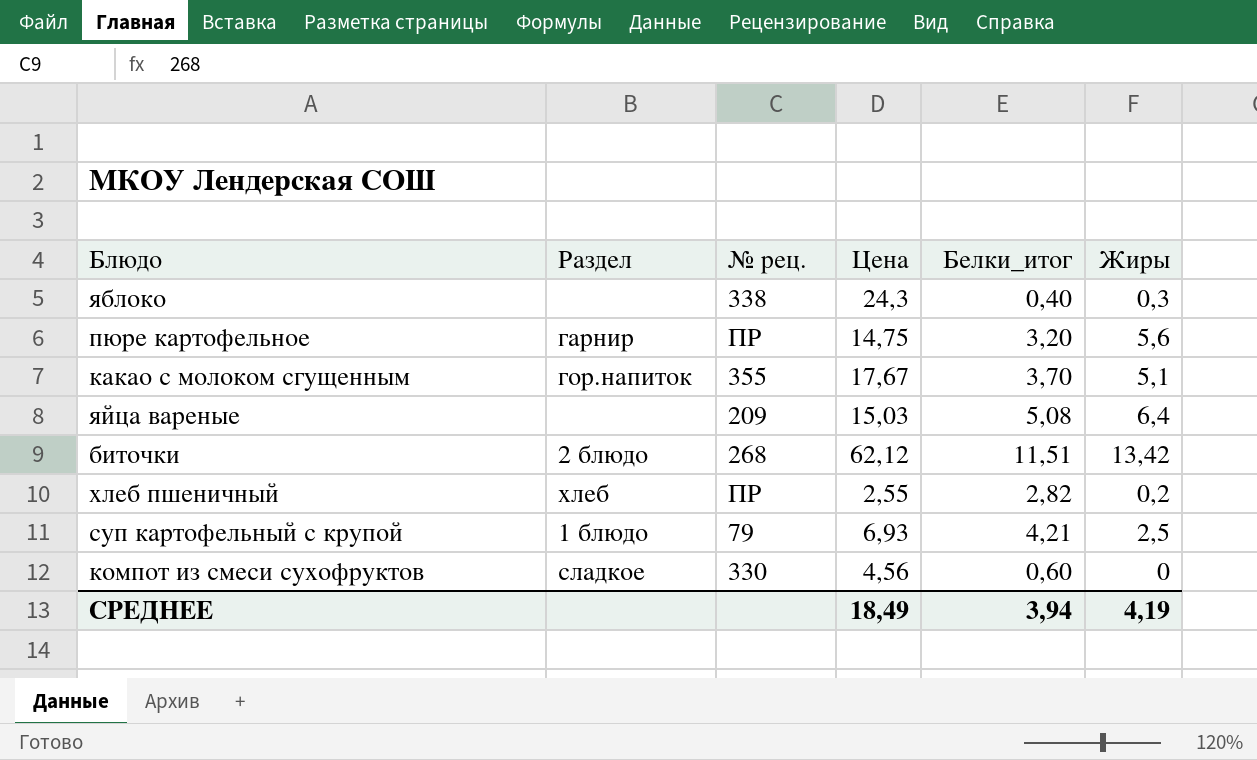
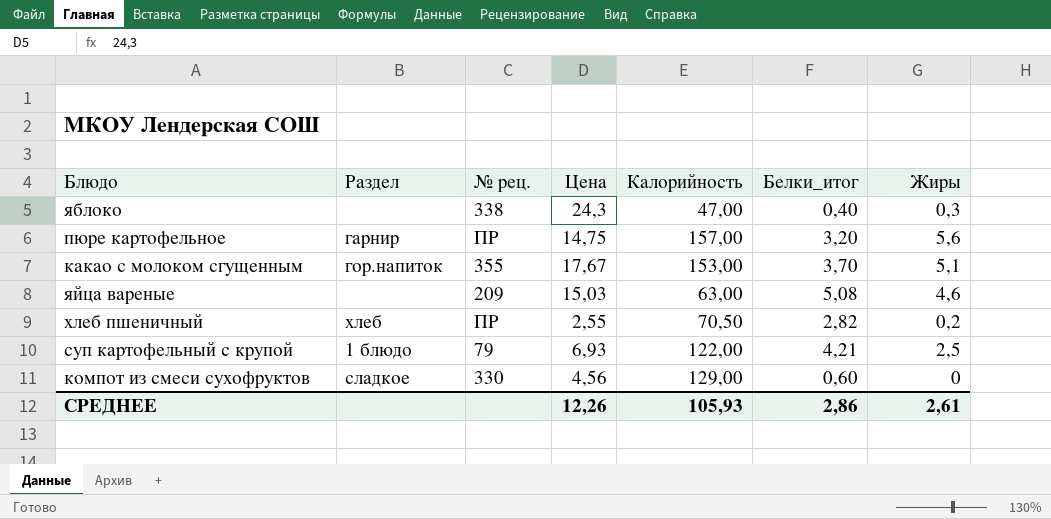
column Калорийность | position: none -> 5
row биточки: 2 блюдо | 268 | 62,12 | 11,51 | 13,42 -> none
яйца вареные | Жиры: 6,4 -> 4,6
СРЕДНЕЕ | Цена: 18,49 -> 12,26
СРЕДНЕЕ | Белки_итог: 3,94 -> 2,86
СРЕДНЕЕ | Жиры: 4,19 -> 2,61

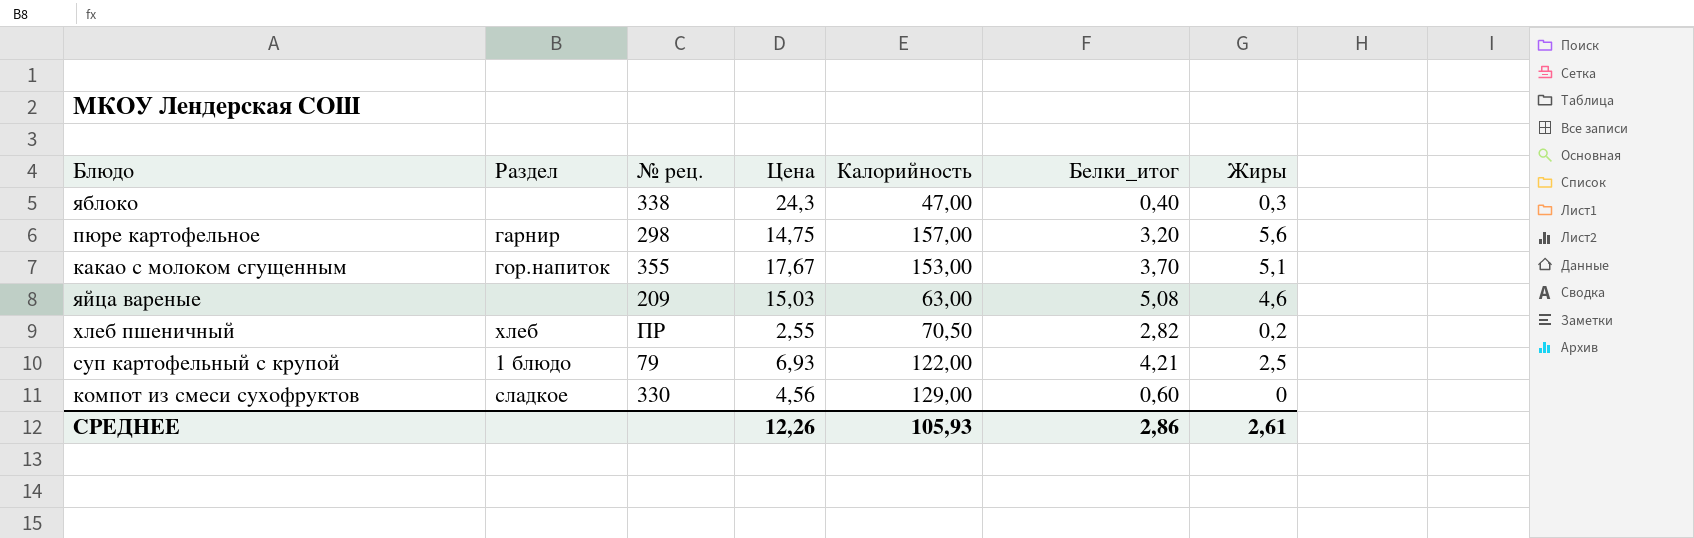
пюре картофельное | № рец.: ПР -> 298

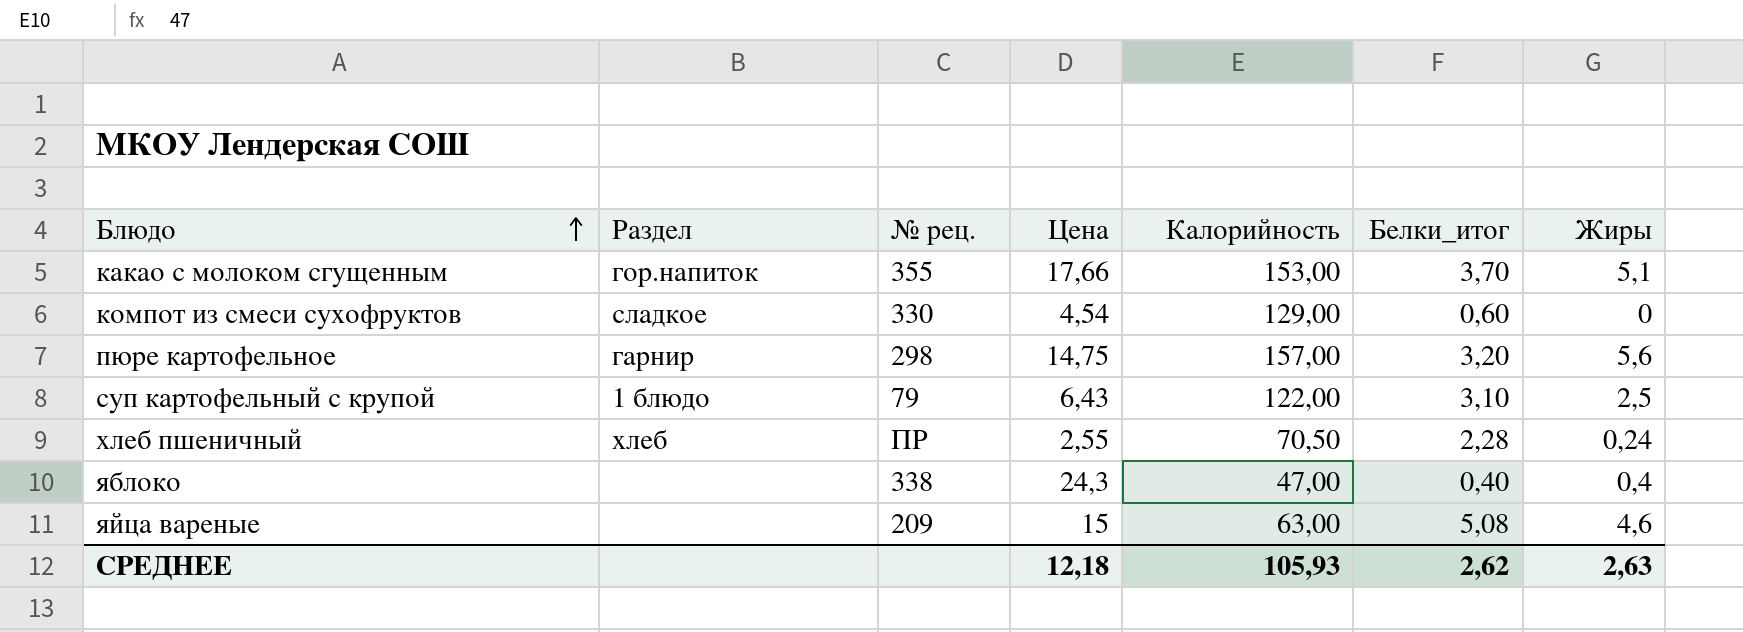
row order: none -> Блюдо ascending
какао с молоком сгущенным | Цена: 17,67 -> 17,66
компот из смеси сухофруктов | Цена: 4,56 -> 4,54
суп картофельный с крупой | Цена: 6,93 -> 6,43
суп картофельный с крупой | Белки_итог: 4,21 -> 3,10
хлеб пшеничный | Белки_итог: 2,82 -> 2,28
хлеб пшеничный | Жиры: 0,2 -> 0,24
яблоко | Жиры: 0,3 -> 0,4
яйца вареные | Цена: 15,03 -> 15
СРЕДНЕЕ | Цена: 12,26 -> 12,18
СРЕДНЕЕ | Белки_итог: 2,86 -> 2,62
СРЕДНЕЕ | Жиры: 2,61 -> 2,63

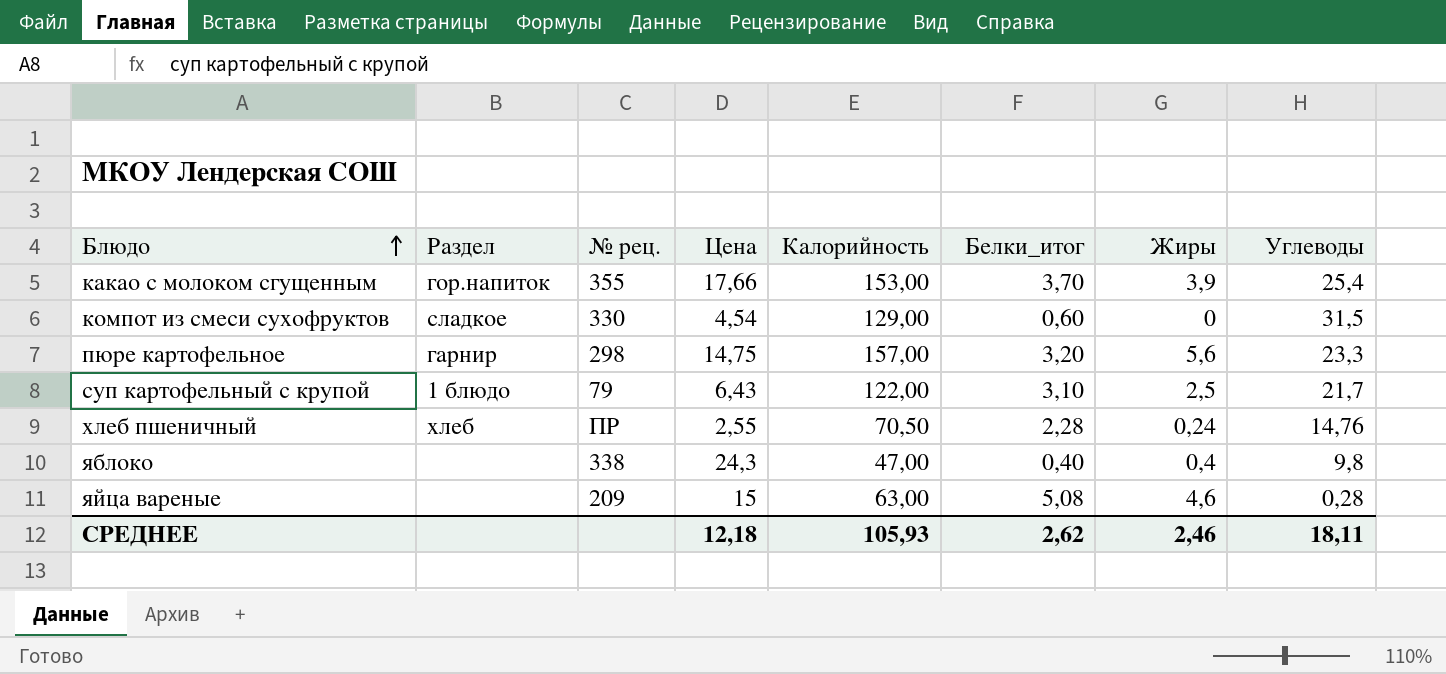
column Углеводы | position: none -> 8
какао с молоком сгущенным | Жиры: 5,1 -> 3,9
СРЕДНЕЕ | Жиры: 2,63 -> 2,46

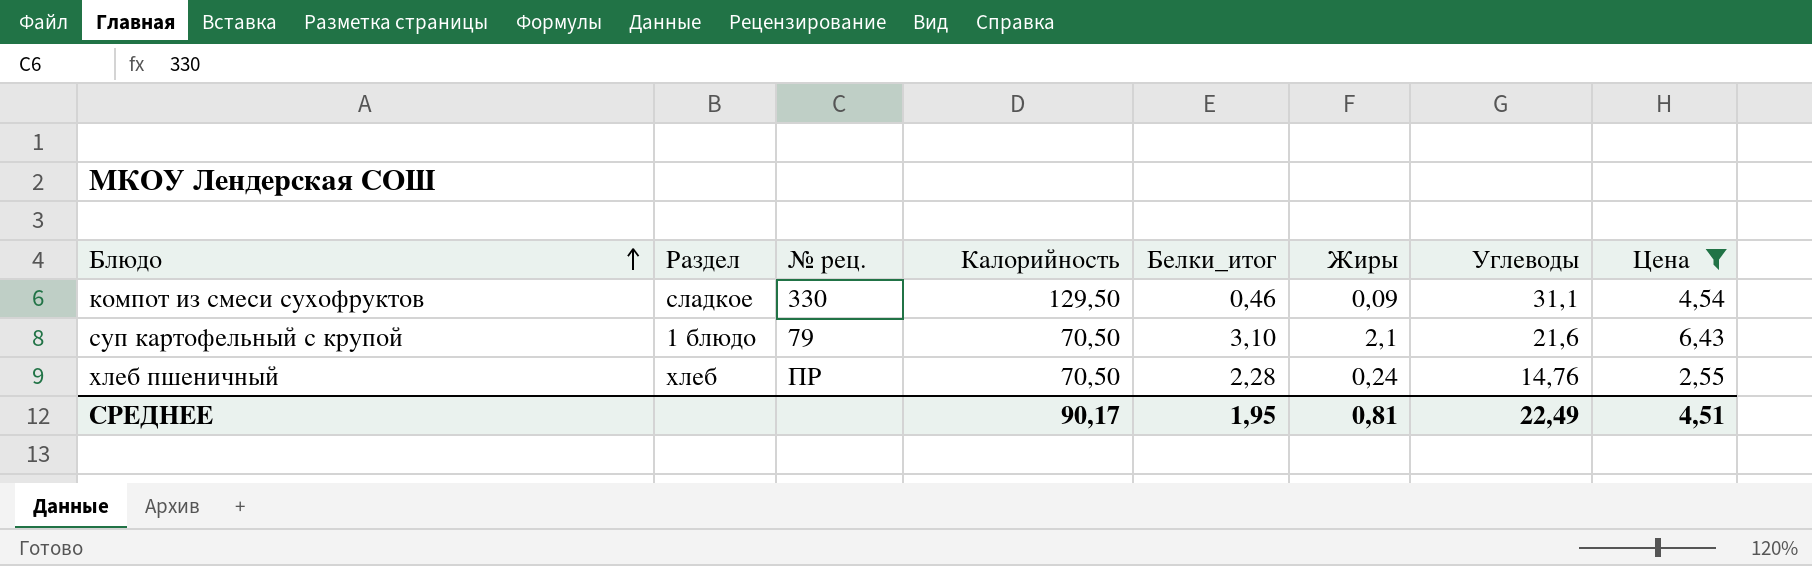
filter: none -> Цена <= 6,43
column Цена | position: 4 -> 8
компот из смеси сухофруктов | Калорийность: 129,00 -> 129,50
компот из смеси сухофруктов | Белки_итог: 0,60 -> 0,46
компот из смеси сухофруктов | Жиры: 0 -> 0,09
компот из смеси сухофруктов | Углеводы: 31,5 -> 31,1
суп картофельный с крупой | Калорийность: 122,00 -> 70,50
суп картофельный с крупой | Жиры: 2,5 -> 2,1
суп картофельный с крупой | Углеводы: 21,7 -> 21,6
СРЕДНЕЕ | Калорийность: 105,93 -> 90,17
СРЕДНЕЕ | Белки_итог: 2,62 -> 1,95
СРЕДНЕЕ | Жиры: 2,46 -> 0,81
СРЕДНЕЕ | Углеводы: 18,11 -> 22,49
СРЕДНЕЕ | Цена: 12,18 -> 4,51

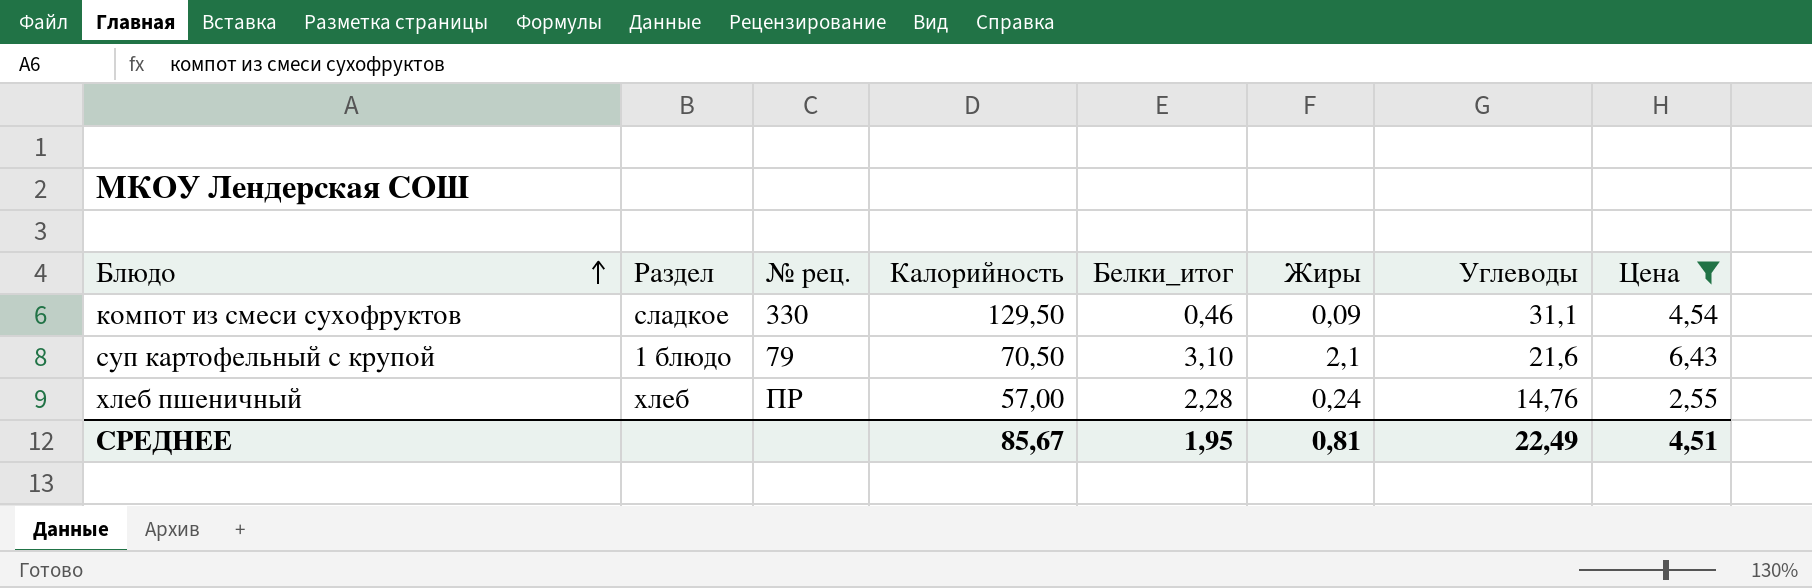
хлеб пшеничный | Калорийность: 70,50 -> 57,00
СРЕДНЕЕ | Калорийность: 90,17 -> 85,67

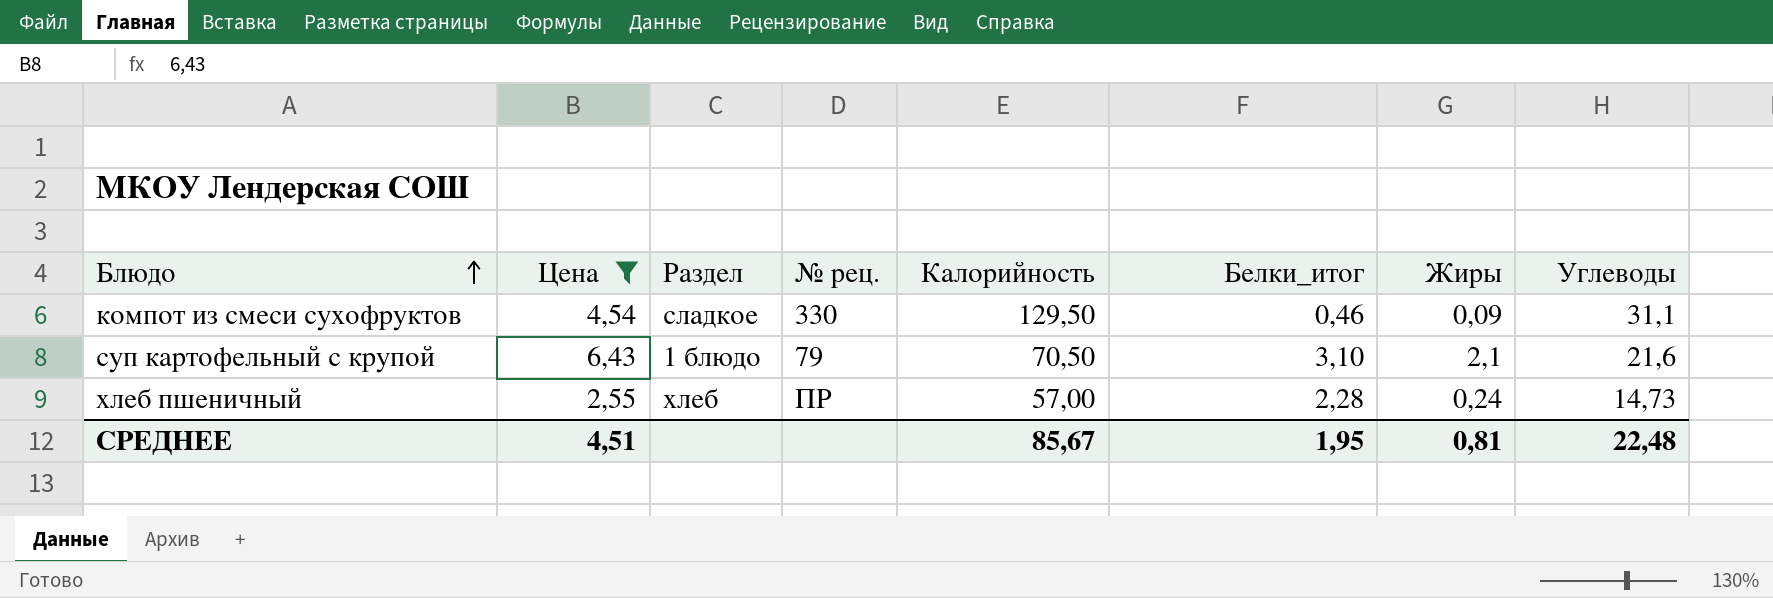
column Цена | position: 8 -> 2
хлеб пшеничный | Углеводы: 14,76 -> 14,73
СРЕДНЕЕ | Углеводы: 22,49 -> 22,48

